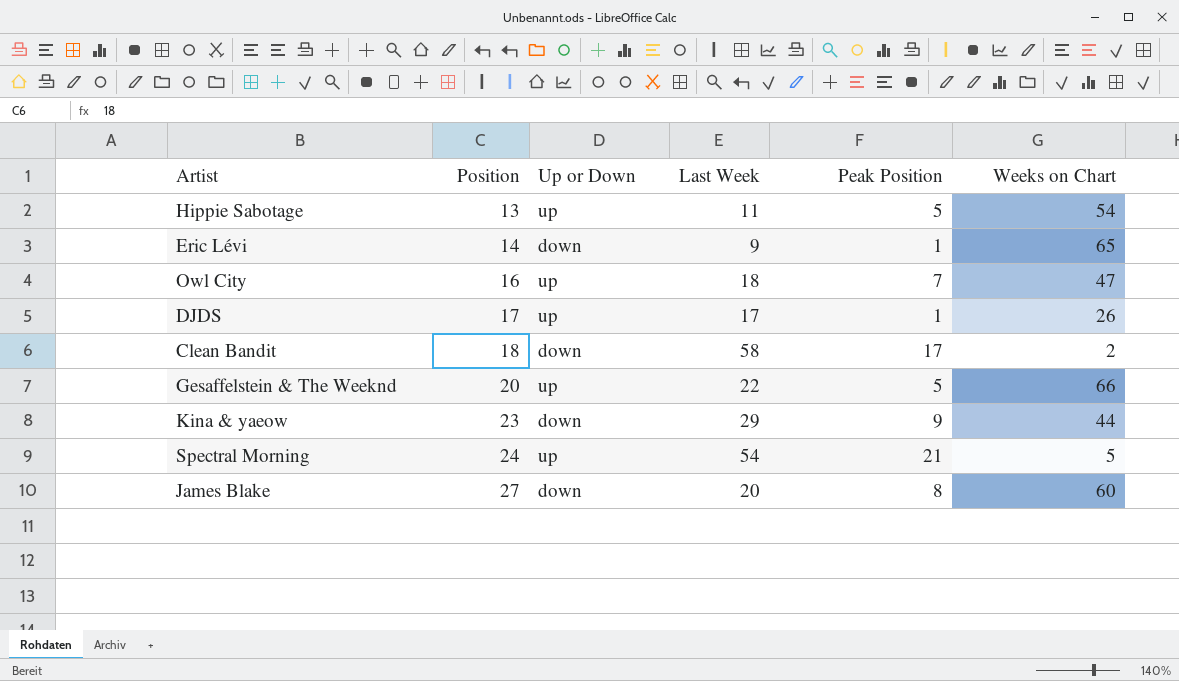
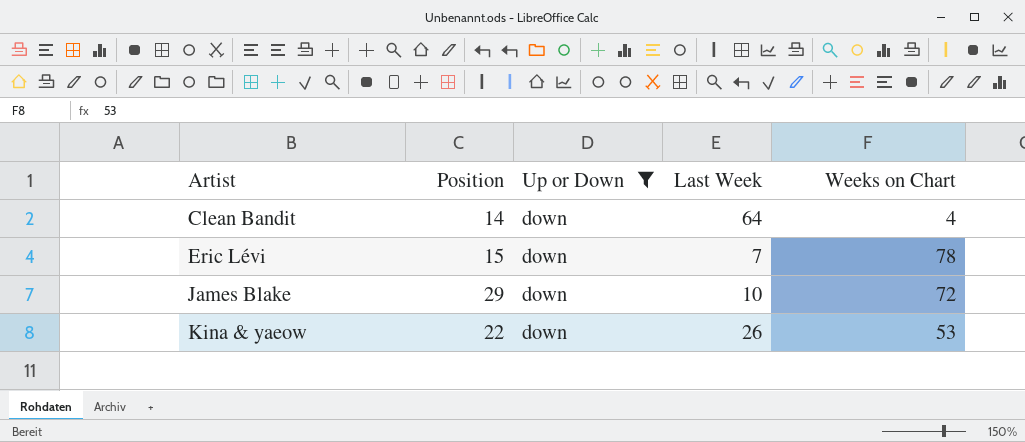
filter: none -> Up or Down = down
row order: Position ascending -> Artist ascending
column Peak Position | position: 5 -> none
Clean Bandit | Position: 18 -> 14
Clean Bandit | Last Week: 58 -> 64
Clean Bandit | Weeks on Chart: 2 -> 4
Eric Lévi | Position: 14 -> 15
Eric Lévi | Last Week: 9 -> 7
Eric Lévi | Weeks on Chart: 65 -> 78
James Blake | Position: 27 -> 29
James Blake | Last Week: 20 -> 10
James Blake | Weeks on Chart: 60 -> 72
Kina & yaeow | Position: 23 -> 22
Kina & yaeow | Last Week: 29 -> 26
Kina & yaeow | Weeks on Chart: 44 -> 53

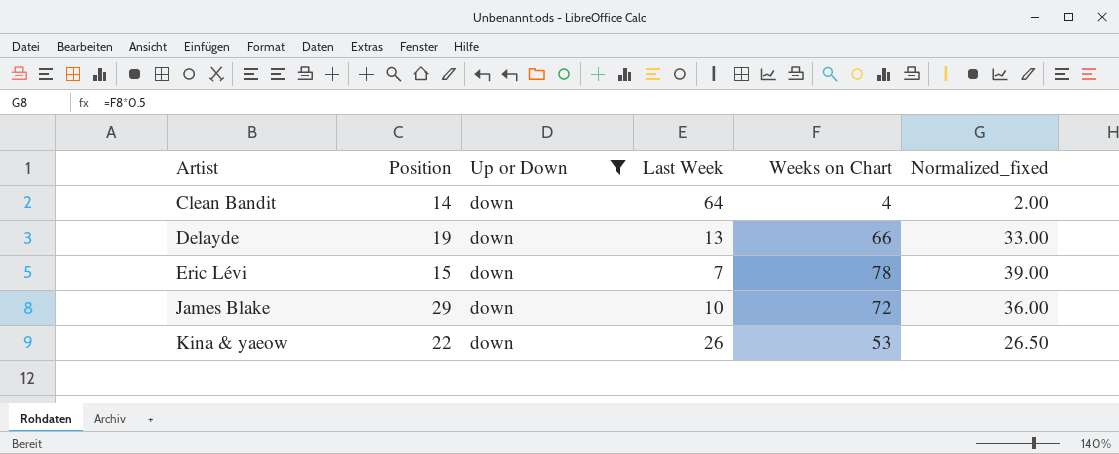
column Normalized_fixed | formula: none -> [Weeks on Chart] * 0.5
row Delayde: none -> 19 | down | 13 | 66 | 33.00

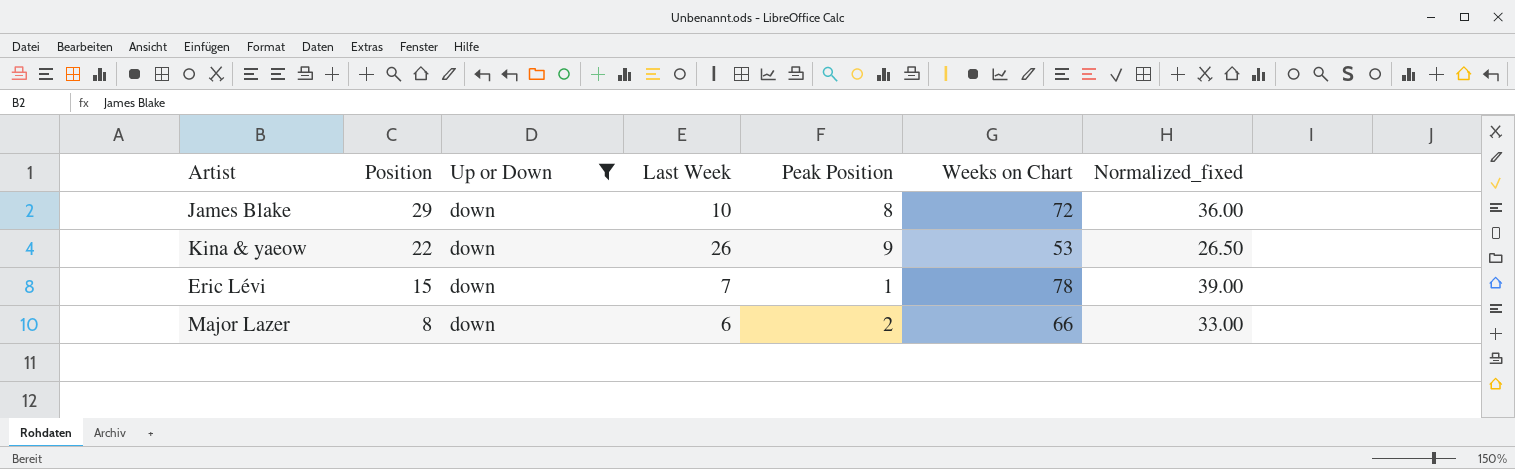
row order: Artist ascending -> Position descending
column Peak Position | position: none -> 5
row Clean Bandit: 14 | down | 64 | 4 | 2.00 -> none
row Delayde: 19 | down | 13 | 66 | 33.00 -> none
row Major Lazer: none -> 8 | down | 6 | 2 | 66 | 33.00

